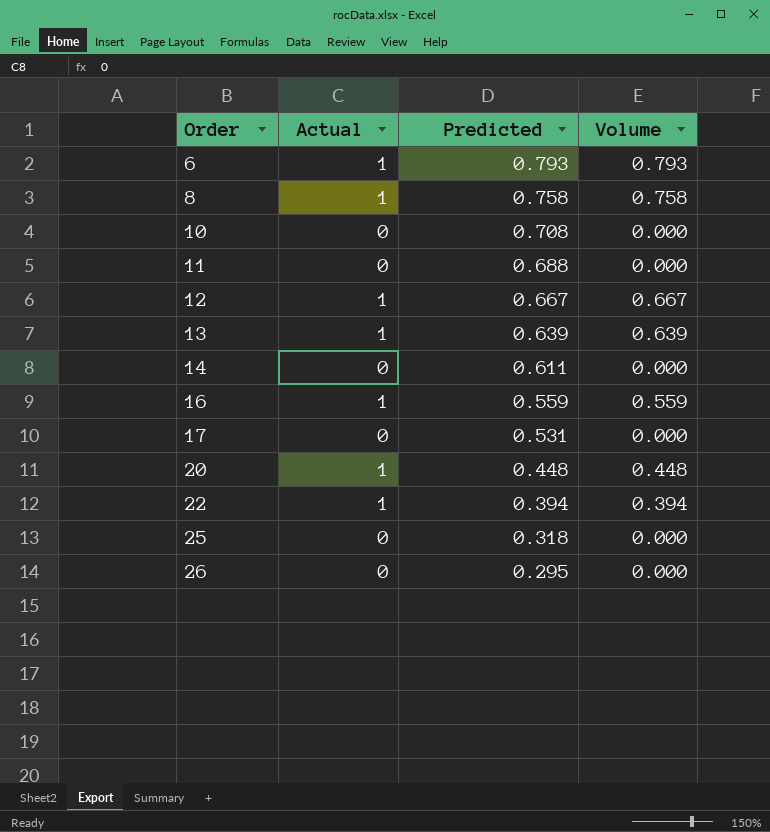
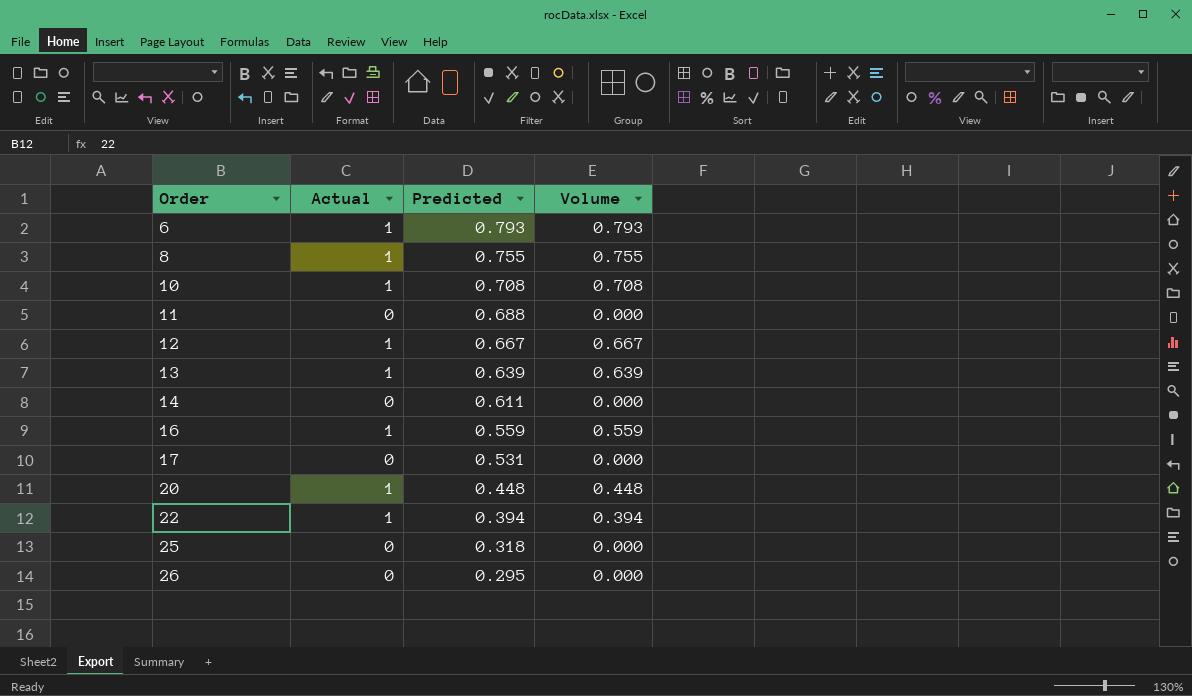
8 | Predicted: 0.758 -> 0.755
8 | Volume: 0.758 -> 0.755
10 | Actual: 0 -> 1
10 | Volume: 0.000 -> 0.708

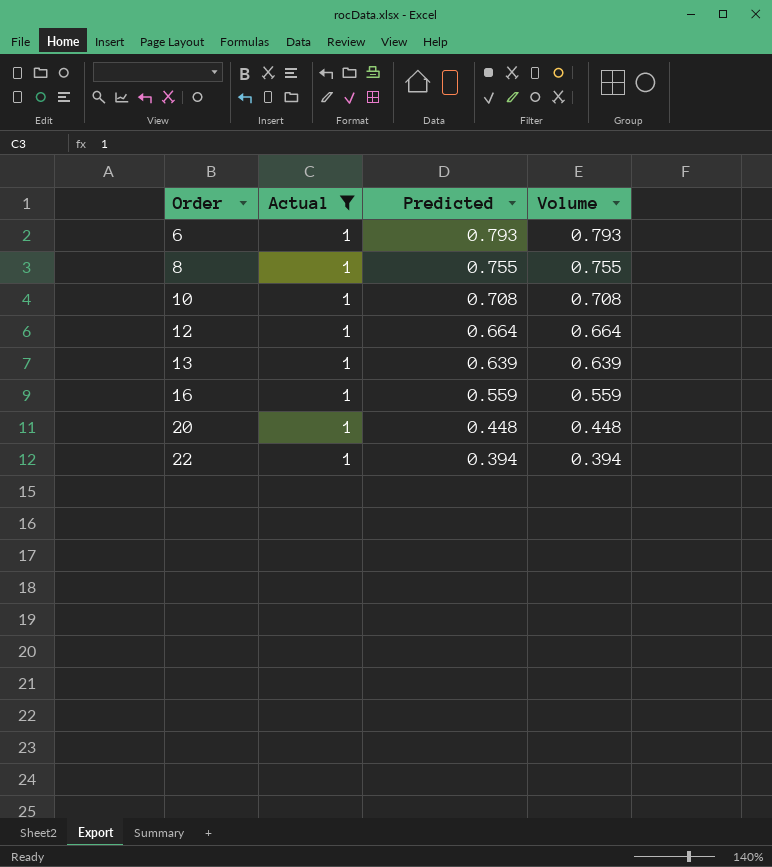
filter: none -> Actual = 1
12 | Predicted: 0.667 -> 0.664
12 | Volume: 0.667 -> 0.664

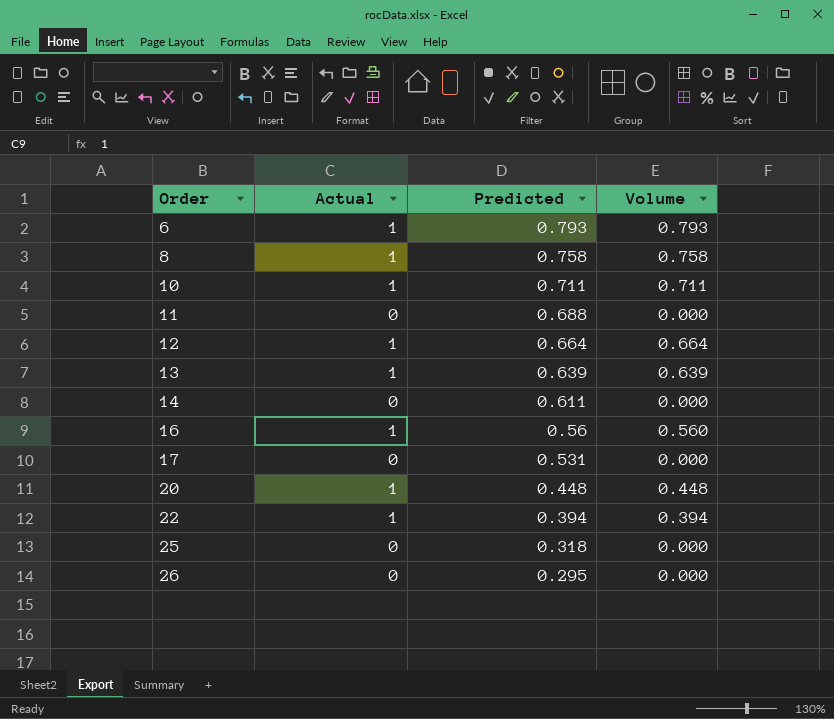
filter: Actual = 1 -> none
8 | Predicted: 0.755 -> 0.758
8 | Volume: 0.755 -> 0.758
10 | Predicted: 0.708 -> 0.711
10 | Volume: 0.708 -> 0.711
16 | Predicted: 0.559 -> 0.56
16 | Volume: 0.559 -> 0.560

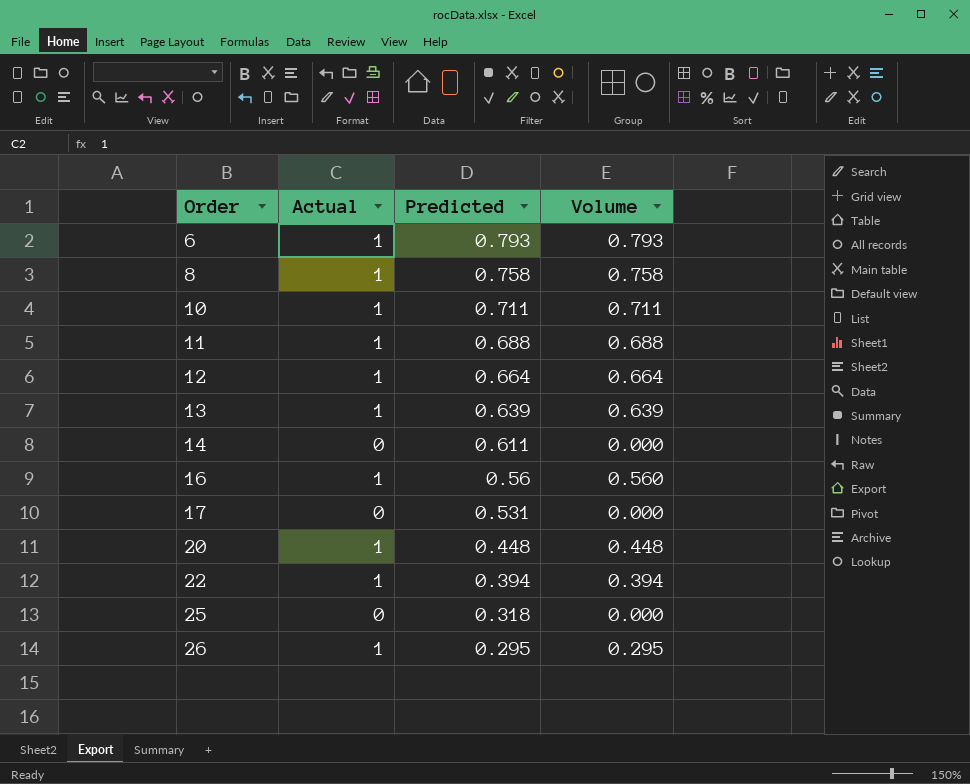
11 | Actual: 0 -> 1
11 | Volume: 0.000 -> 0.688
26 | Actual: 0 -> 1
26 | Volume: 0.000 -> 0.295

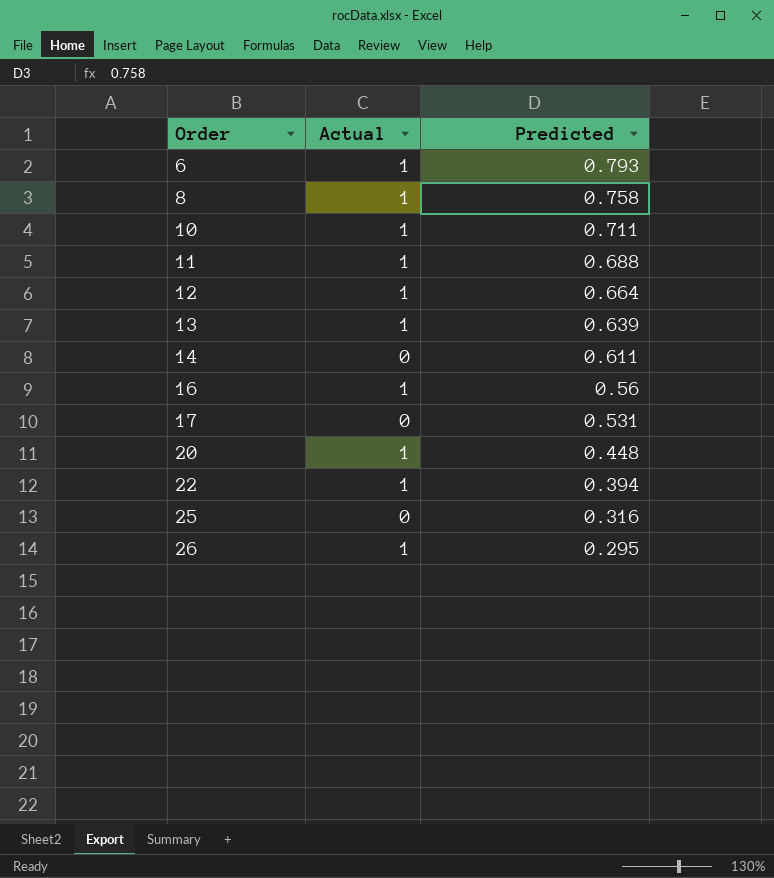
column Volume | formula: [Actual] * [Predicted] -> none
25 | Predicted: 0.318 -> 0.316

